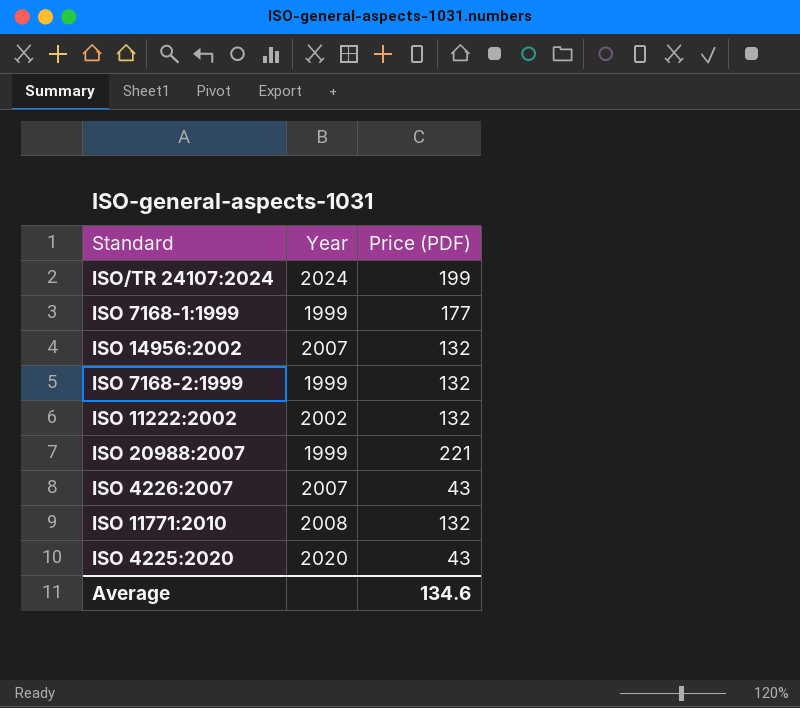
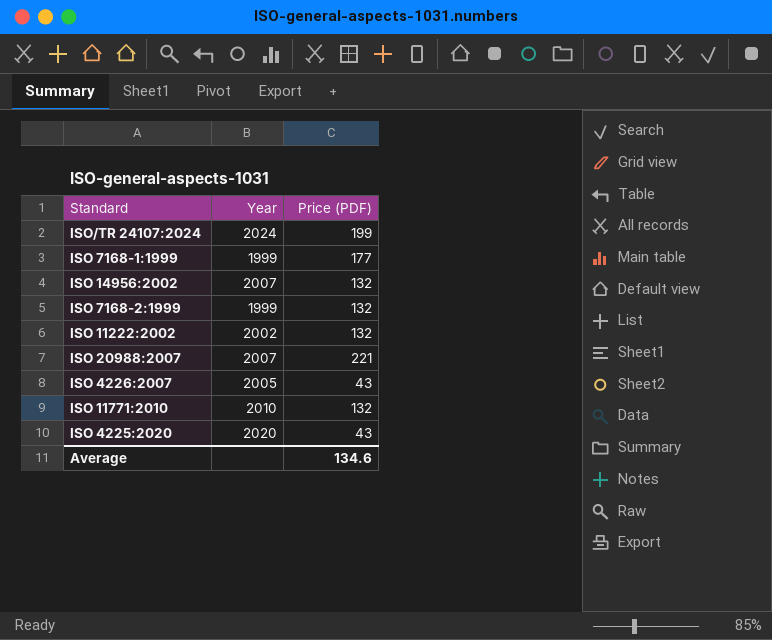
ISO 20988:2007 | Year: 1999 -> 2007
ISO 4226:2007 | Year: 2007 -> 2005
ISO 11771:2010 | Year: 2008 -> 2010

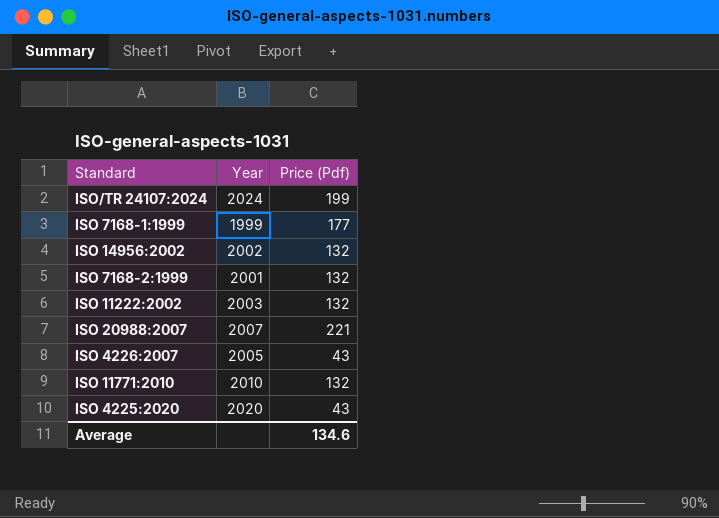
column name: Price (PDF) -> Price (Pdf)
ISO 14956:2002 | Year: 2007 -> 2002
ISO 7168-2:1999 | Year: 1999 -> 2001
ISO 11222:2002 | Year: 2002 -> 2003

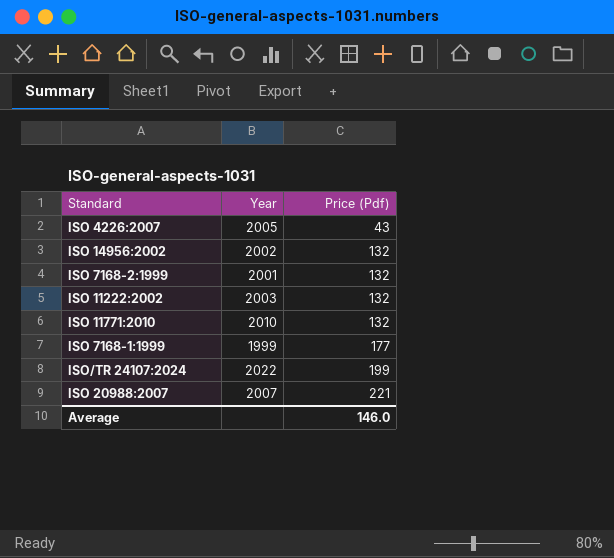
row order: none -> Price (Pdf) ascending
row ISO 4225:2020: 2020 | 43 -> none
ISO/TR 24107:2024 | Year: 2024 -> 2022
Average | Price (Pdf): 134.6 -> 146.0

